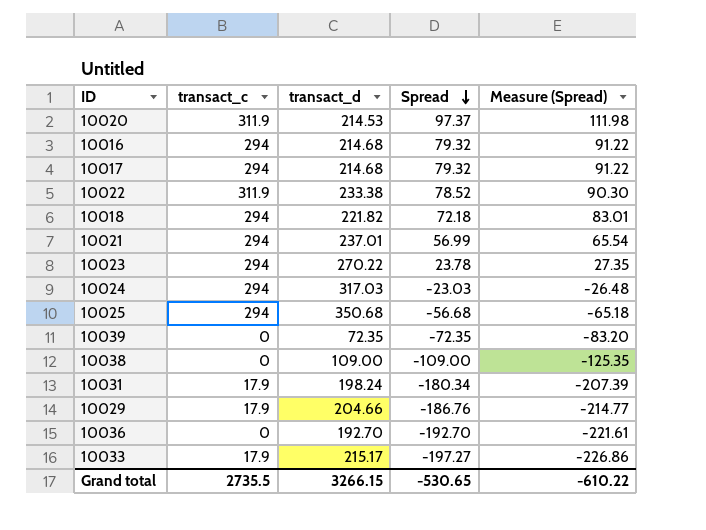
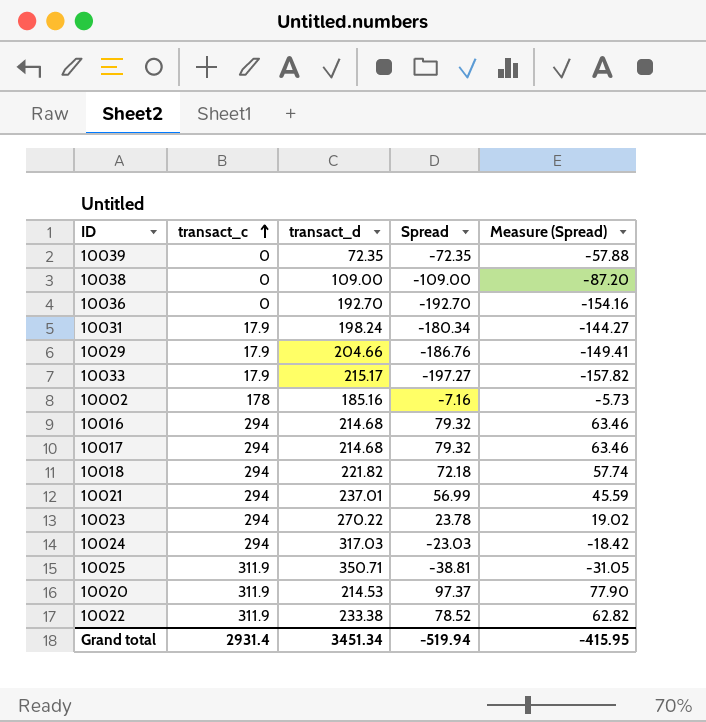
row order: Spread descending -> transact_c ascending
column Measure (Spread) | formula: [Spread] * 1.15 -> [Spread] * 0.8
row 10002: none -> 178 | 185.16 | -7.16 | -5.73
10025 | transact_c: 294 -> 311.9
10025 | transact_d: 350.68 -> 350.71
10025 | Spread: -56.68 -> -38.81
Grand total | transact_c: 2735.5 -> 2931.4
Grand total | transact_d: 3266.15 -> 3451.34
Grand total | Spread: -530.65 -> -519.94
Grand total | Measure (Spread): -610.22 -> -415.95

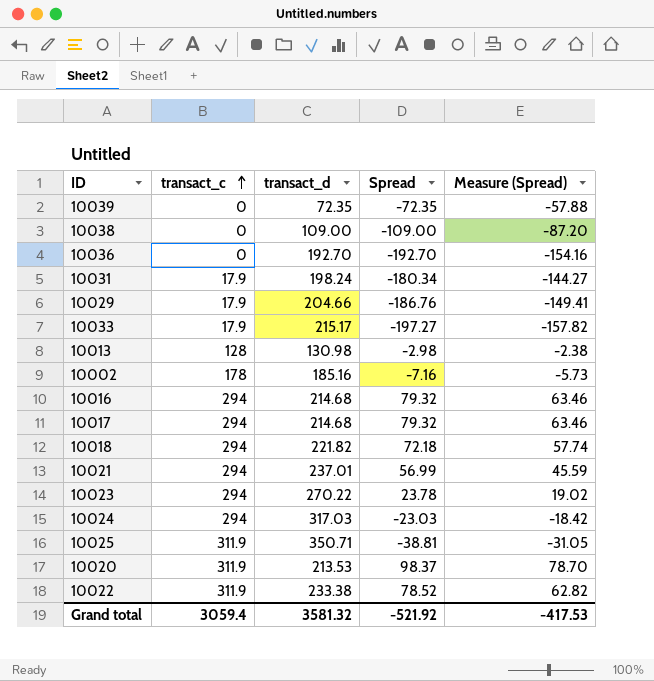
row 10013: none -> 128 | 130.98 | -2.98 | -2.38
10020 | transact_d: 214.53 -> 213.53
10020 | Spread: 97.37 -> 98.37
10020 | Measure (Spread): 77.90 -> 78.70
Grand total | transact_c: 2931.4 -> 3059.4
Grand total | transact_d: 3451.34 -> 3581.32
Grand total | Spread: -519.94 -> -521.92
Grand total | Measure (Spread): -415.95 -> -417.53

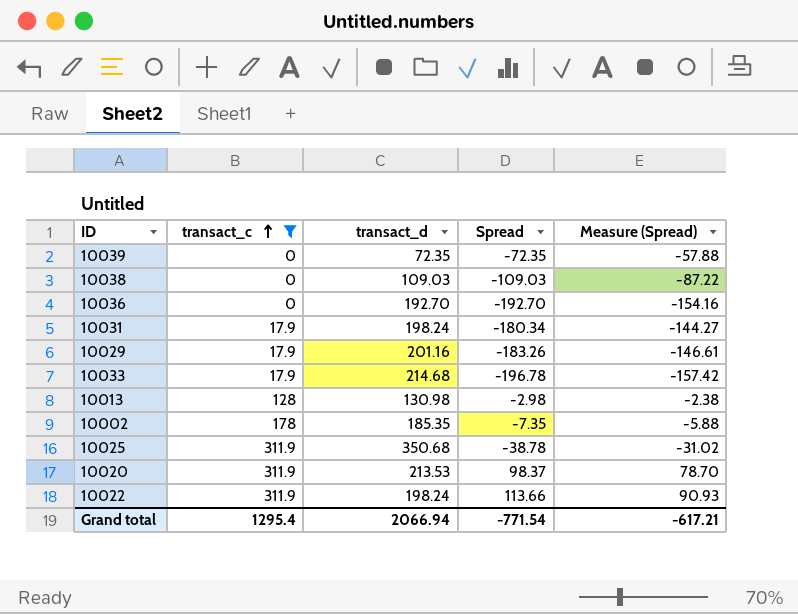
filter: none -> transact_c != 294
10038 | transact_d: 109.00 -> 109.03
10038 | Spread: -109.00 -> -109.03
10038 | Measure (Spread): -87.20 -> -87.22
10029 | transact_d: 204.66 -> 201.16
10029 | Spread: -186.76 -> -183.26
10029 | Measure (Spread): -149.41 -> -146.61
10033 | transact_d: 215.17 -> 214.68
10033 | Spread: -197.27 -> -196.78
10033 | Measure (Spread): -157.82 -> -157.42
10002 | transact_d: 185.16 -> 185.35
10002 | Spread: -7.16 -> -7.35
10002 | Measure (Spread): -5.73 -> -5.88
10025 | transact_d: 350.71 -> 350.68
10025 | Spread: -38.81 -> -38.78
10025 | Measure (Spread): -31.05 -> -31.02
10022 | transact_d: 233.38 -> 198.24
10022 | Spread: 78.52 -> 113.66
10022 | Measure (Spread): 62.82 -> 90.93
Grand total | transact_c: 3059.4 -> 1295.4
Grand total | transact_d: 3581.32 -> 2066.94
Grand total | Spread: -521.92 -> -771.54
Grand total | Measure (Spread): -417.53 -> -617.21

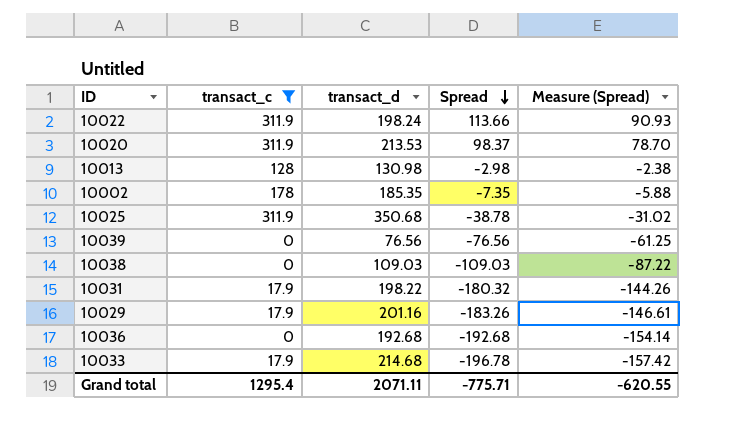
row order: transact_c ascending -> Spread descending
10039 | transact_d: 72.35 -> 76.56
10039 | Spread: -72.35 -> -76.56
10039 | Measure (Spread): -57.88 -> -61.25
10031 | transact_d: 198.24 -> 198.22
10031 | Spread: -180.34 -> -180.32
10031 | Measure (Spread): -144.27 -> -144.26
10036 | transact_d: 192.70 -> 192.68
10036 | Spread: -192.70 -> -192.68
10036 | Measure (Spread): -154.16 -> -154.14
Grand total | transact_d: 2066.94 -> 2071.11
Grand total | Spread: -771.54 -> -775.71
Grand total | Measure (Spread): -617.21 -> -620.55

